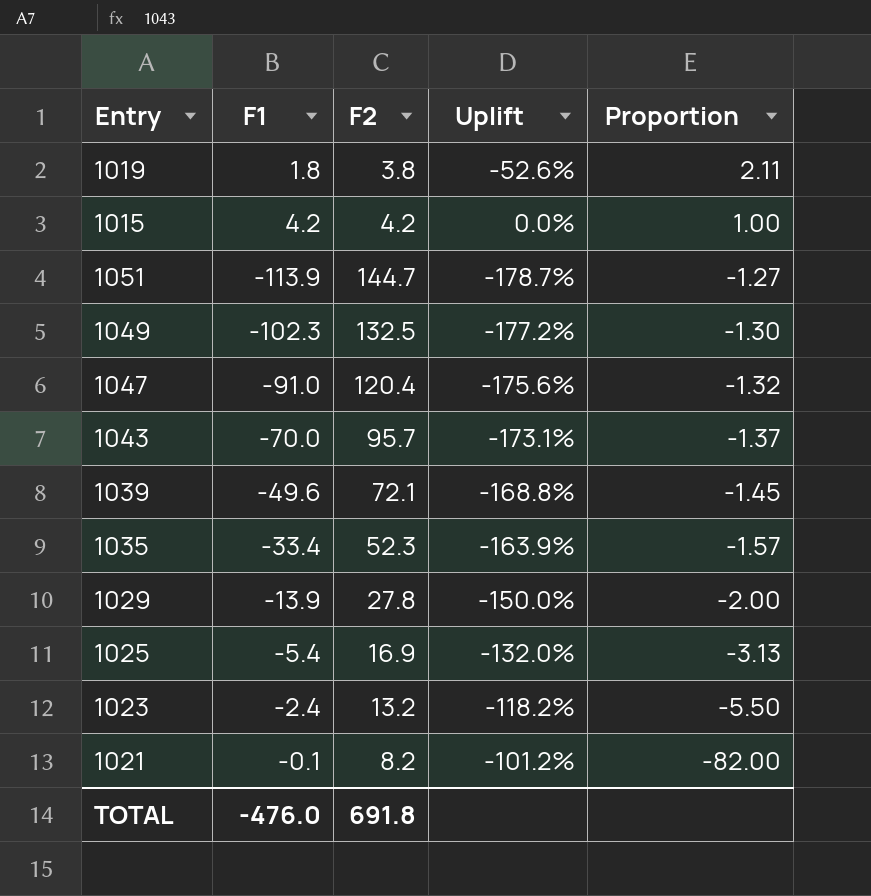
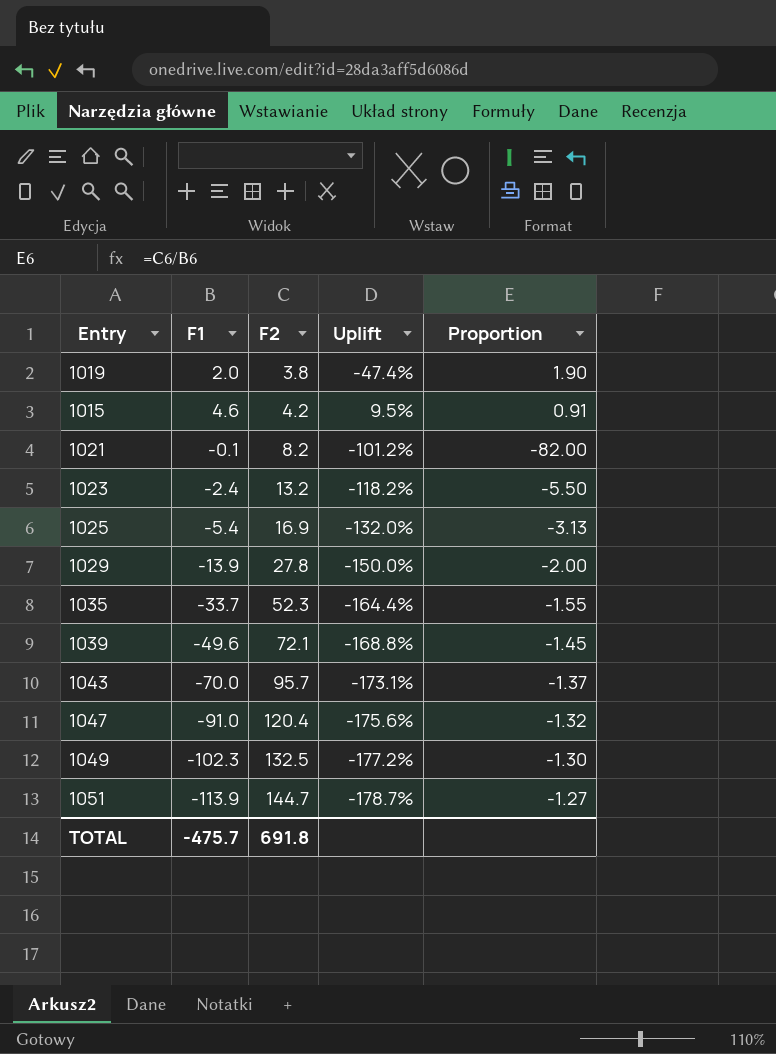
row order: Proportion descending -> F2 ascending
1019 | F1: 1.8 -> 2.0
1019 | Uplift: -52.6% -> -47.4%
1019 | Proportion: 2.11 -> 1.90
1015 | F1: 4.2 -> 4.6
1015 | Uplift: 0.0% -> 9.5%
1015 | Proportion: 1.00 -> 0.91
1035 | F1: -33.4 -> -33.7
1035 | Uplift: -163.9% -> -164.4%
1035 | Proportion: -1.57 -> -1.55
TOTAL | F1: -476.0 -> -475.7

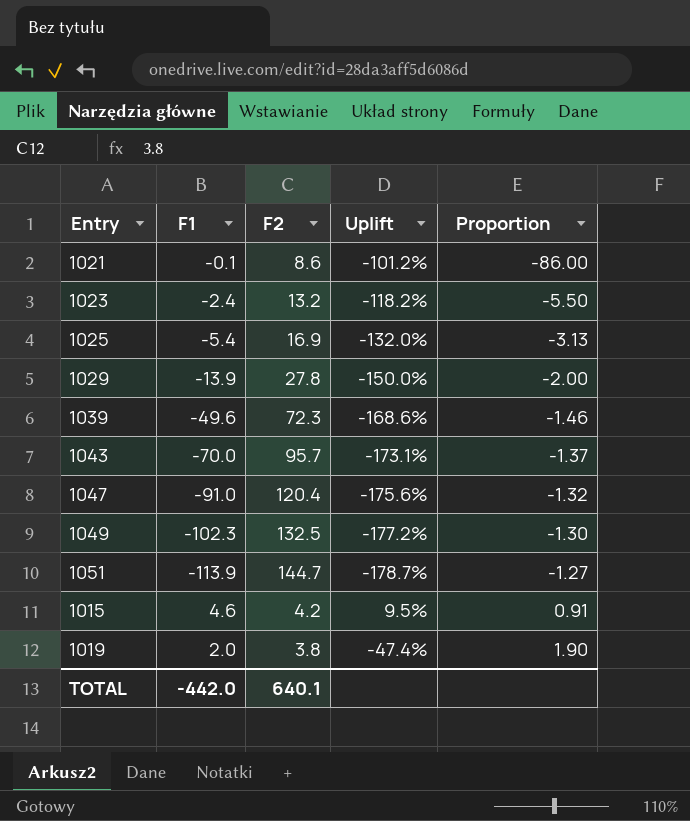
row order: F2 ascending -> Proportion ascending
row 1035: -33.7 | 52.3 | -164.4% | -1.55 -> none
1021 | F2: 8.2 -> 8.6
1021 | Proportion: -82.00 -> -86.00
1039 | F2: 72.1 -> 72.3
1039 | Uplift: -168.8% -> -168.6%
1039 | Proportion: -1.45 -> -1.46
TOTAL | F1: -475.7 -> -442.0
TOTAL | F2: 691.8 -> 640.1

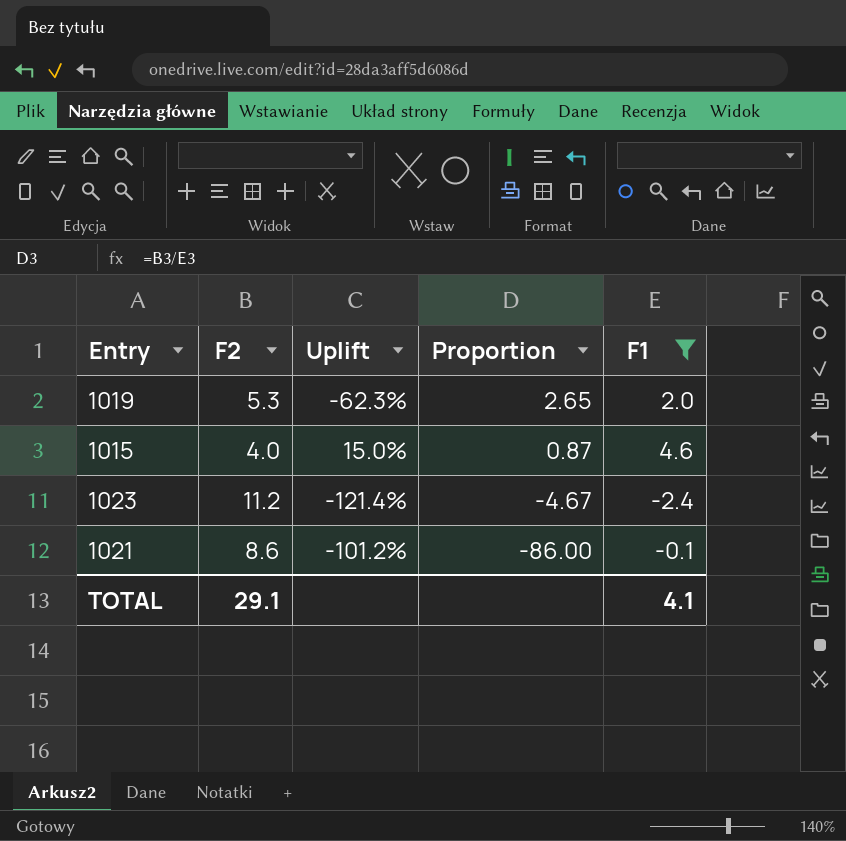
filter: none -> F1 >= -2.4
row order: Proportion ascending -> Proportion descending
column F1 | position: 2 -> 5
1019 | F2: 3.8 -> 5.3
1019 | Uplift: -47.4% -> -62.3%
1019 | Proportion: 1.90 -> 2.65
1015 | F2: 4.2 -> 4.0
1015 | Uplift: 9.5% -> 15.0%
1015 | Proportion: 0.91 -> 0.87
1023 | F2: 13.2 -> 11.2
1023 | Uplift: -118.2% -> -121.4%
1023 | Proportion: -5.50 -> -4.67
TOTAL | F2: 640.1 -> 29.1
TOTAL | F1: -442.0 -> 4.1

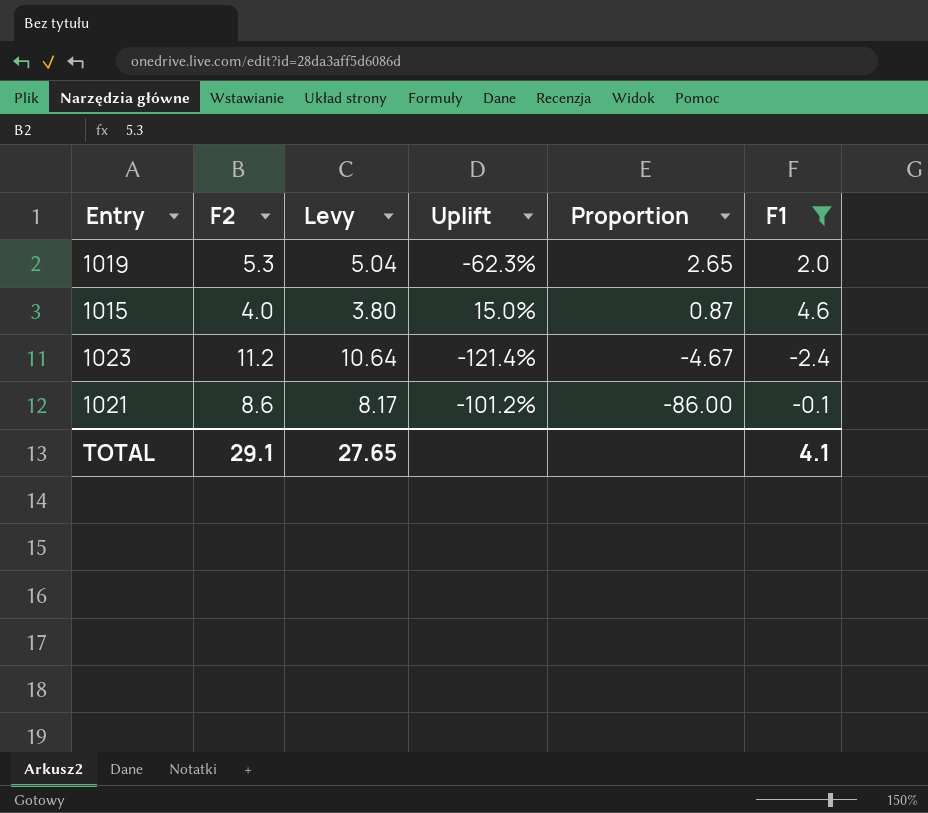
column Levy | formula: none -> [F2] * 0.95

